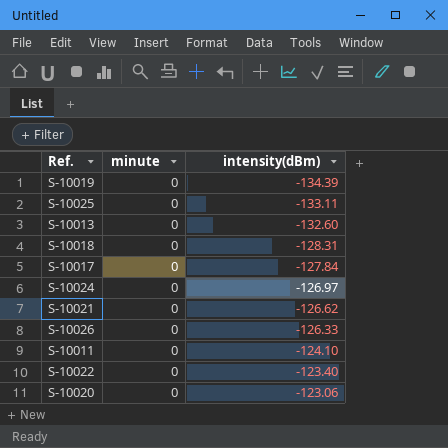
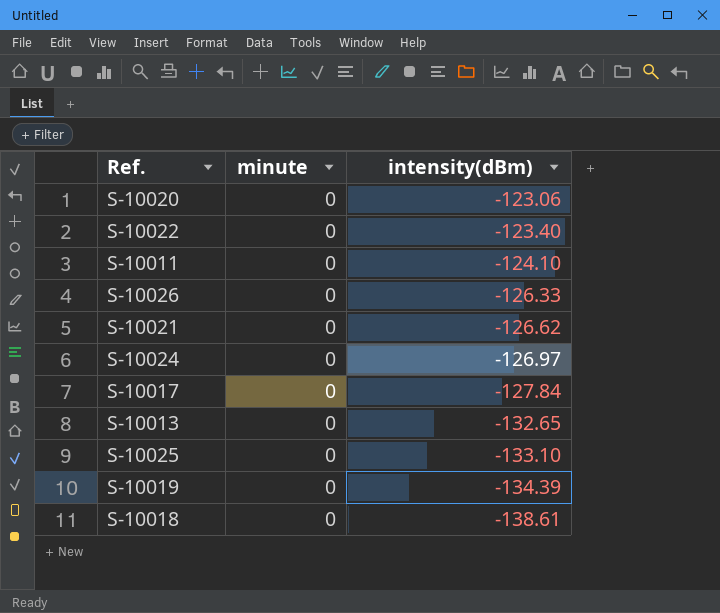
row order: intensity(dBm) ascending -> intensity(dBm) descending
S-10013 | intensity(dBm): -132.60 -> -132.65
S-10025 | intensity(dBm): -133.11 -> -133.10
S-10018 | intensity(dBm): -128.31 -> -138.61

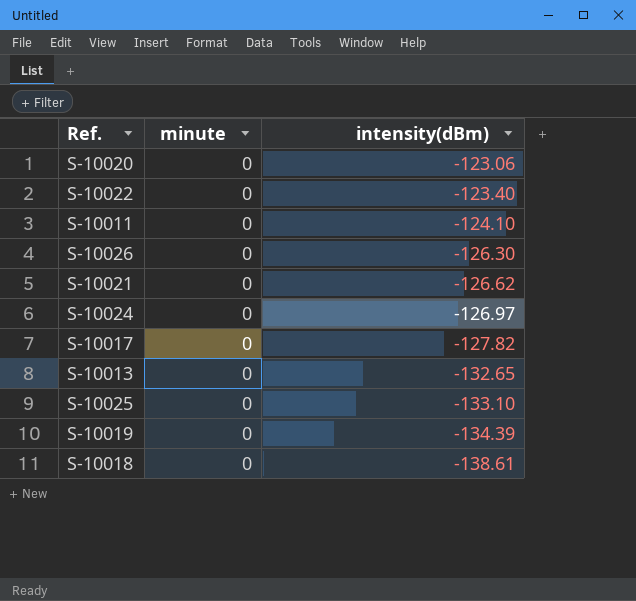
S-10026 | intensity(dBm): -126.33 -> -126.30
S-10017 | intensity(dBm): -127.84 -> -127.82

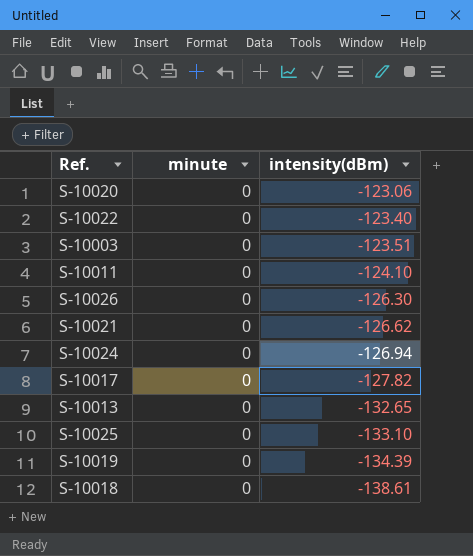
row S-10003: none -> 0 | -123.51
S-10024 | intensity(dBm): -126.97 -> -126.94

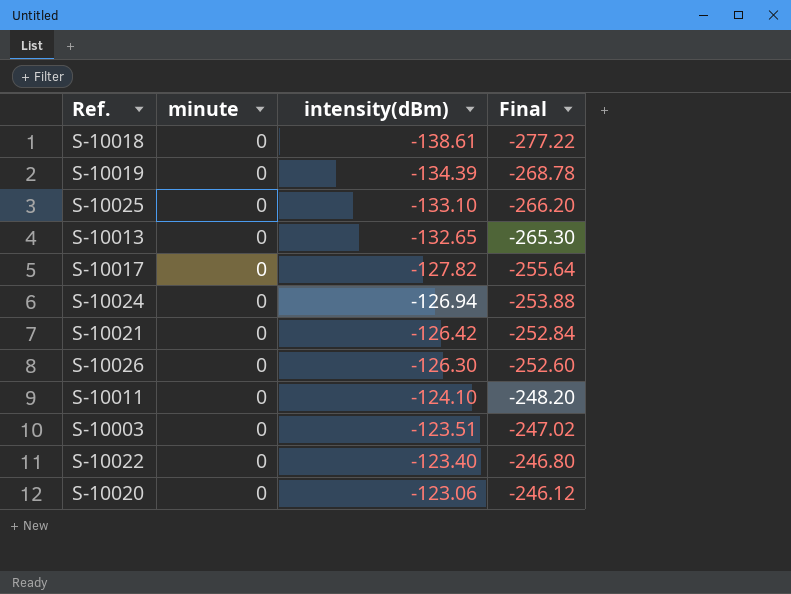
row order: intensity(dBm) descending -> intensity(dBm) ascending
column Final | formula: none -> [intensity(dBm)] * 2
S-10021 | intensity(dBm): -126.62 -> -126.42

